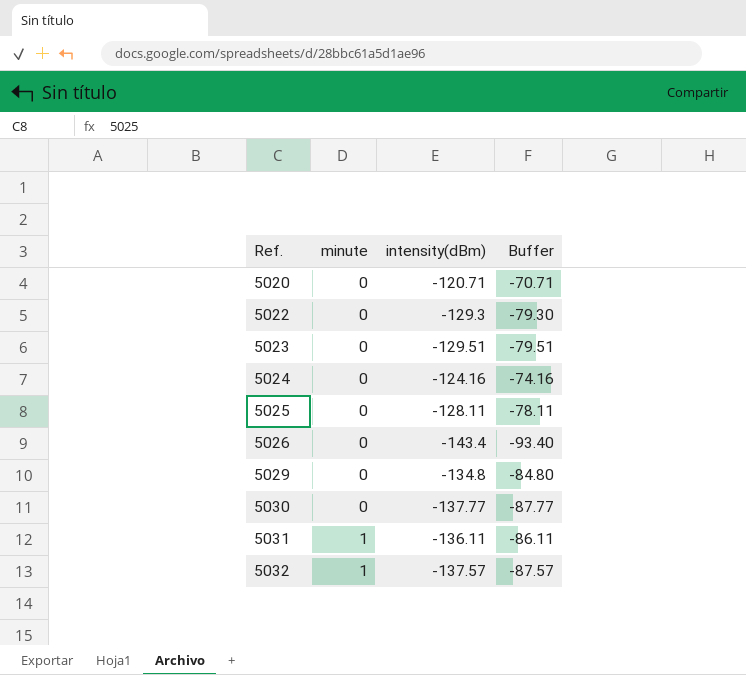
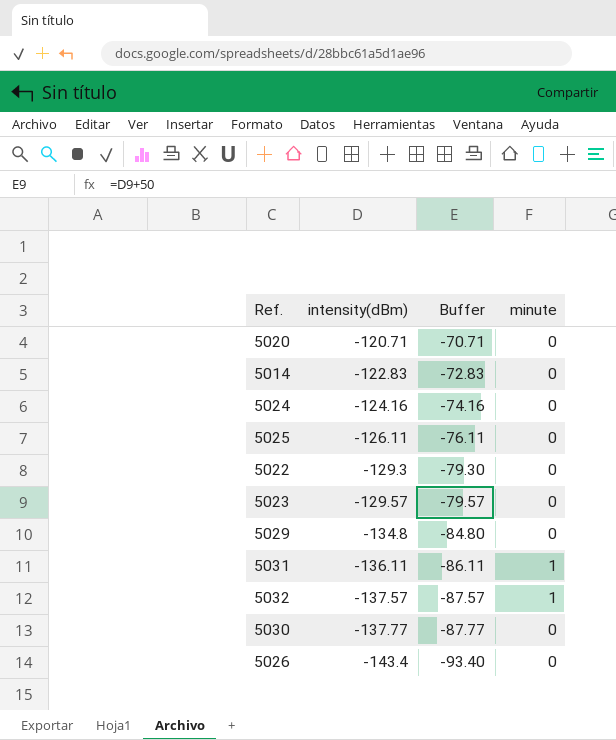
row order: Ref. ascending -> intensity(dBm) descending
column minute | position: 2 -> 4
row 5014: none -> -122.83 | -72.83 | 0
5025 | intensity(dBm): -128.11 -> -126.11
5025 | Buffer: -78.11 -> -76.11
5023 | intensity(dBm): -129.51 -> -129.57
5023 | Buffer: -79.51 -> -79.57

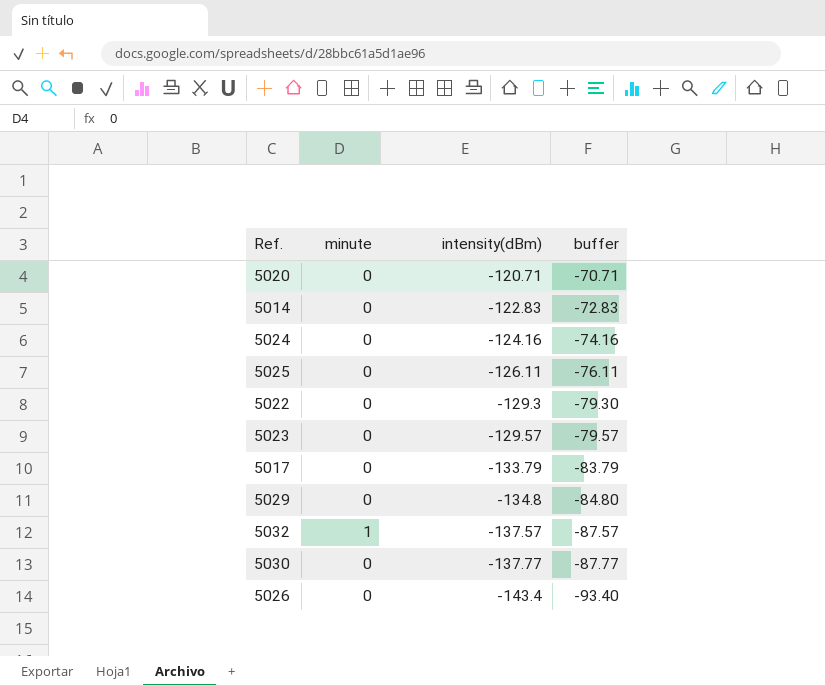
column minute | position: 4 -> 2
column name: Buffer -> buffer
row 5031: -136.11 | -86.11 | 1 -> none
row 5017: none -> 0 | -133.79 | -83.79

